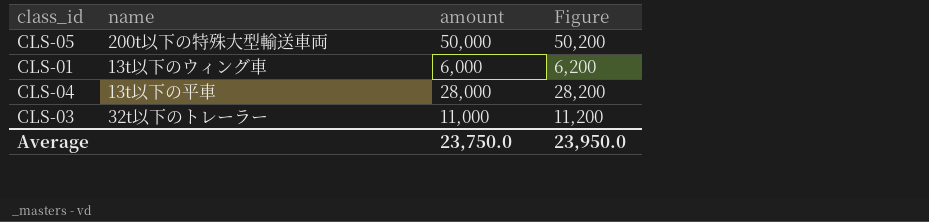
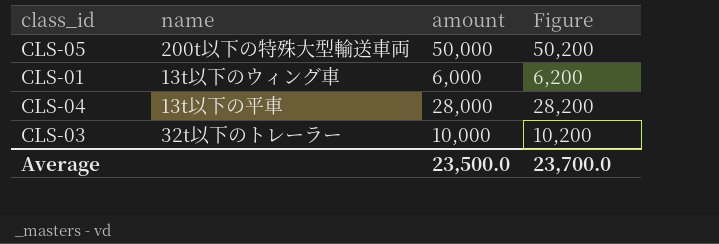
CLS-03 | amount: 11,000 -> 10,000
CLS-03 | Figure: 11,200 -> 10,200
Average | amount: 23,750.0 -> 23,500.0
Average | Figure: 23,950.0 -> 23,700.0

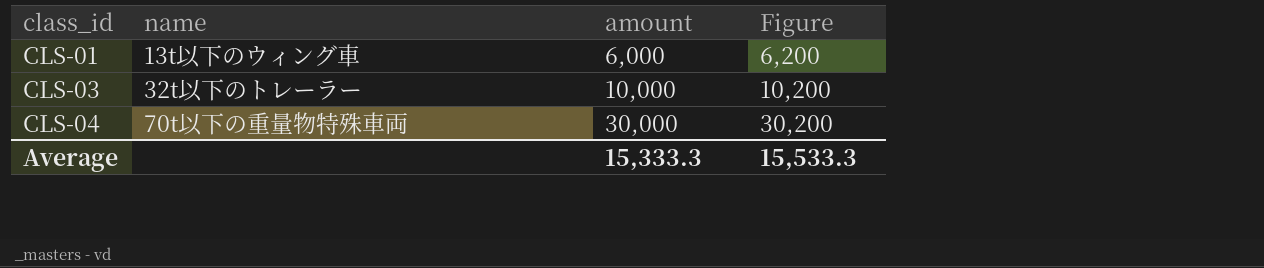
row order: none -> class_id ascending
row CLS-05: 200t以下の特殊大型輸送車両 | 50,000 | 50,200 -> none
CLS-04 | name: 13t以下の平車 -> 70t以下の重量物特殊車両
CLS-04 | amount: 28,000 -> 30,000
CLS-04 | Figure: 28,200 -> 30,200
Average | amount: 23,500.0 -> 15,333.3
Average | Figure: 23,700.0 -> 15,533.3

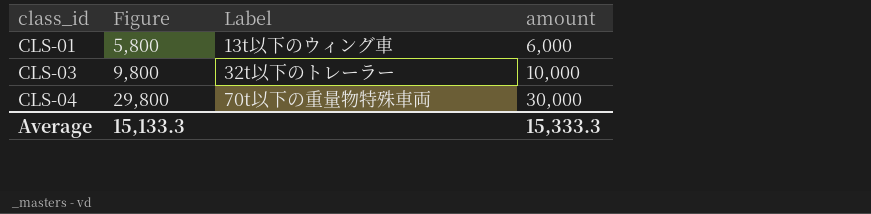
column Figure | formula: [amount] + 200 -> [amount] - 200
column Figure | position: 4 -> 2
column name: name -> Label
Average | Figure: 15,533.3 -> 15,133.3

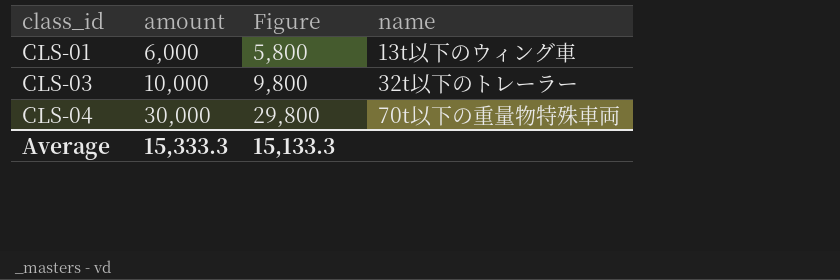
column amount | position: 4 -> 2
column name: Label -> name

